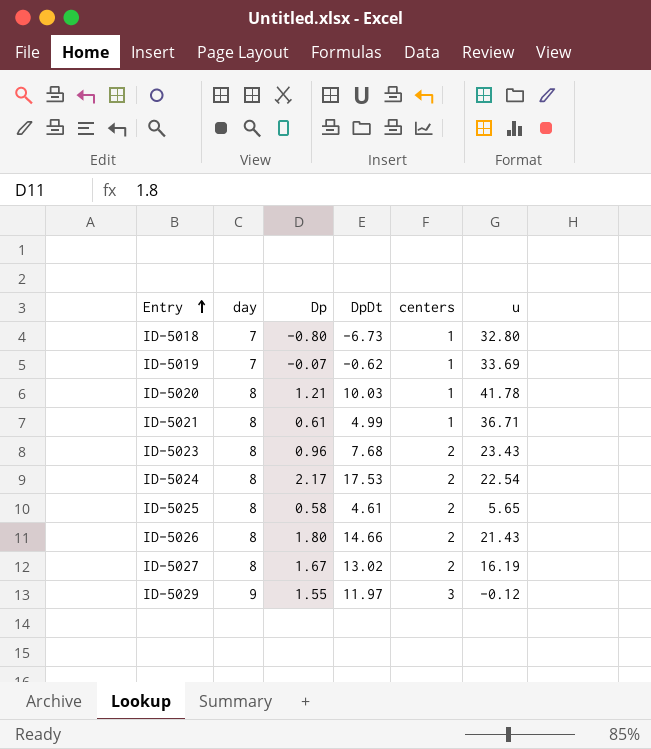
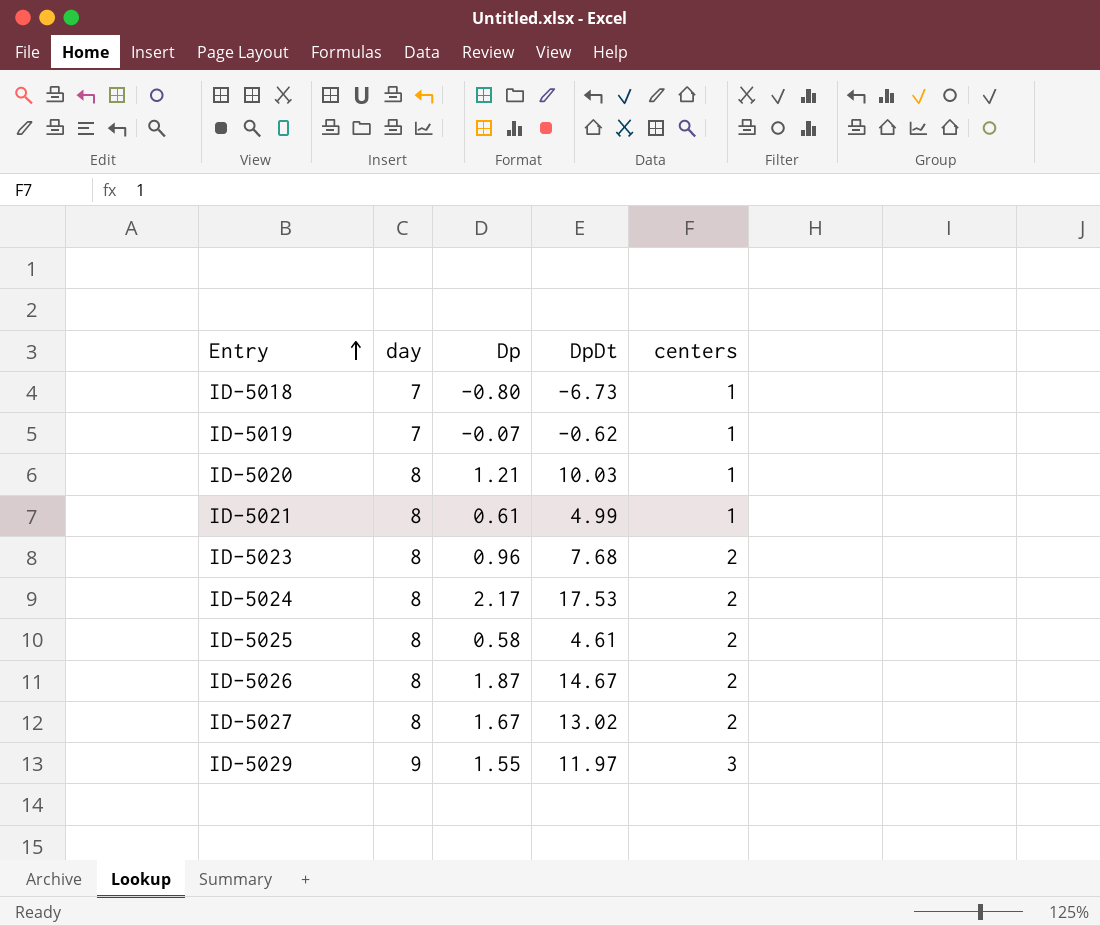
column u | position: 6 -> none
ID-5026 | Dp: 1.80 -> 1.87
ID-5026 | DpDt: 14.66 -> 14.67

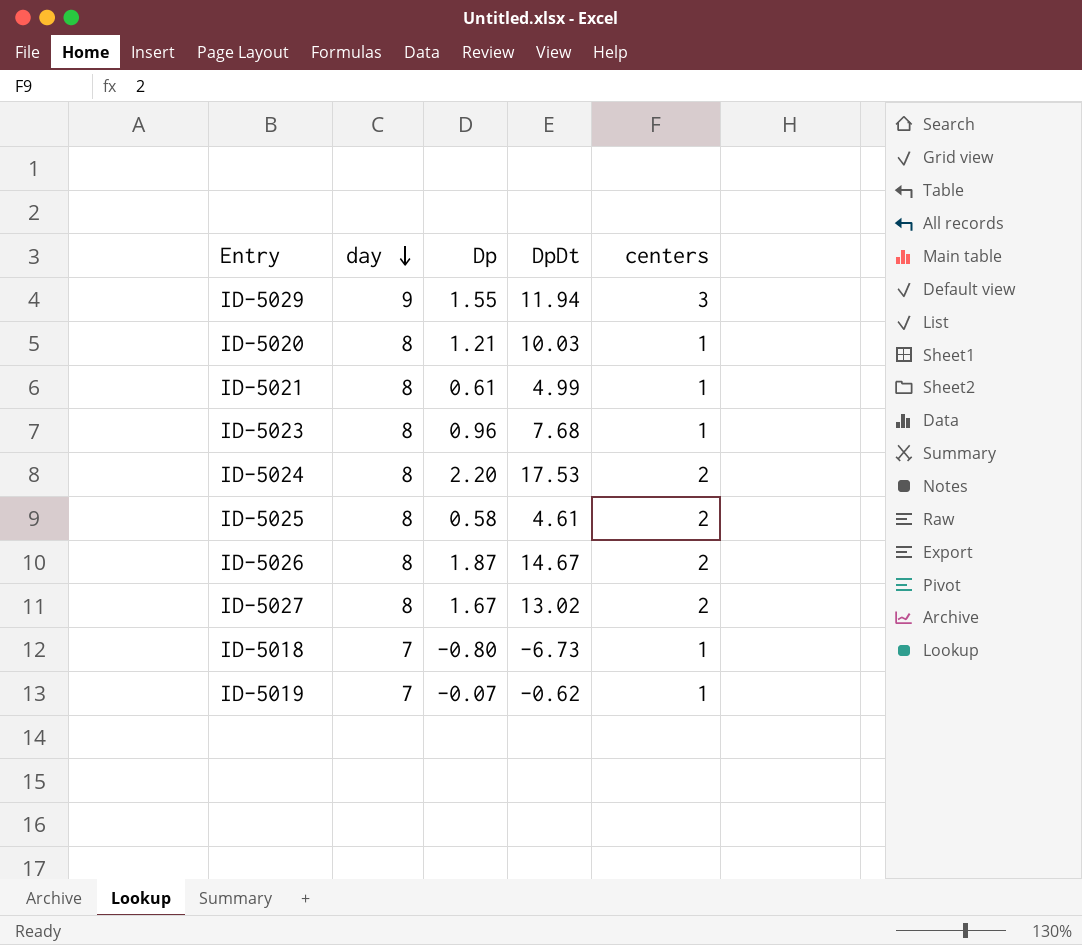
row order: Entry ascending -> day descending
ID-5029 | DpDt: 11.97 -> 11.94
ID-5023 | centers: 2 -> 1
ID-5024 | Dp: 2.17 -> 2.20

